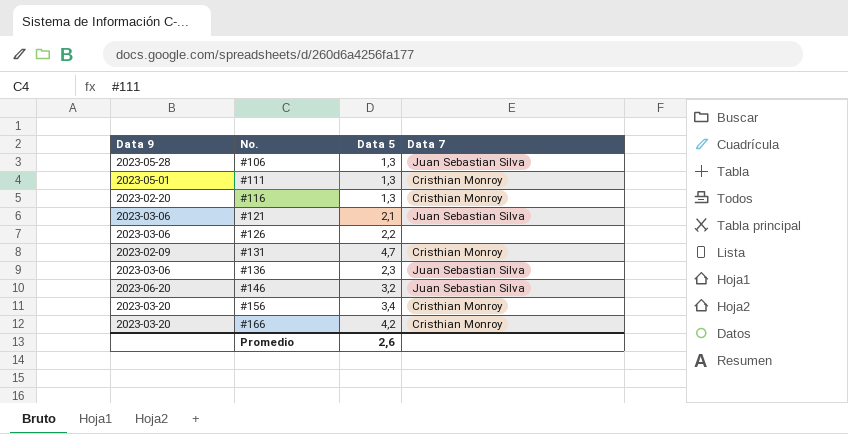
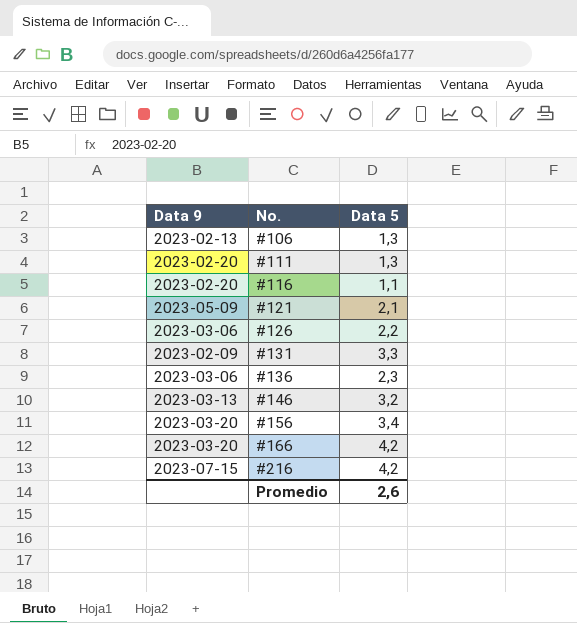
column Data 7 | position: 4 -> none
#106 | Data 9: 2023-05-28 -> 2023-02-13
#111 | Data 9: 2023-05-01 -> 2023-02-20
#116 | Data 5: 1,3 -> 1,1
#121 | Data 9: 2023-03-06 -> 2023-05-09
#131 | Data 5: 4,7 -> 3,3
#146 | Data 9: 2023-06-20 -> 2023-03-13
row #216: none -> 2023-07-15 | 4,2

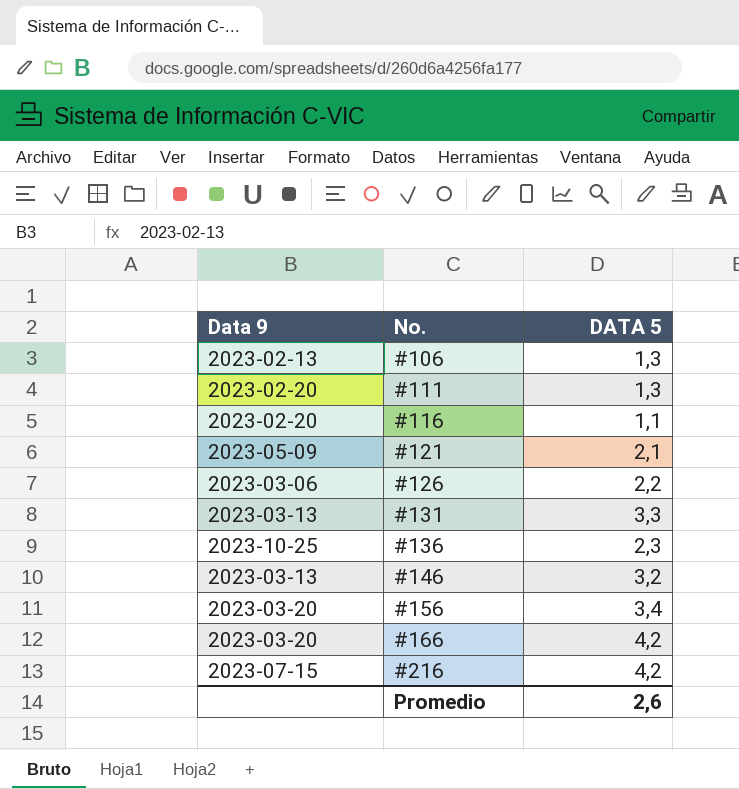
column name: Data 5 -> DATA 5
#131 | Data 9: 2023-02-09 -> 2023-03-13
#136 | Data 9: 2023-03-06 -> 2023-10-25

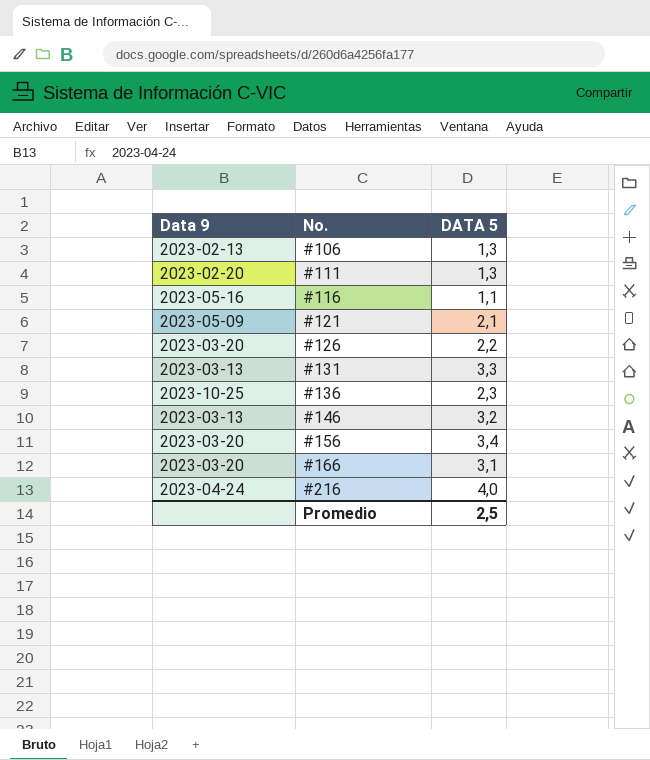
#116 | Data 9: 2023-02-20 -> 2023-05-16
#126 | Data 9: 2023-03-06 -> 2023-03-20
#166 | DATA 5: 4,2 -> 3,1
#216 | Data 9: 2023-07-15 -> 2023-04-24
#216 | DATA 5: 4,2 -> 4,0
Promedio | DATA 5: 2,6 -> 2,5

